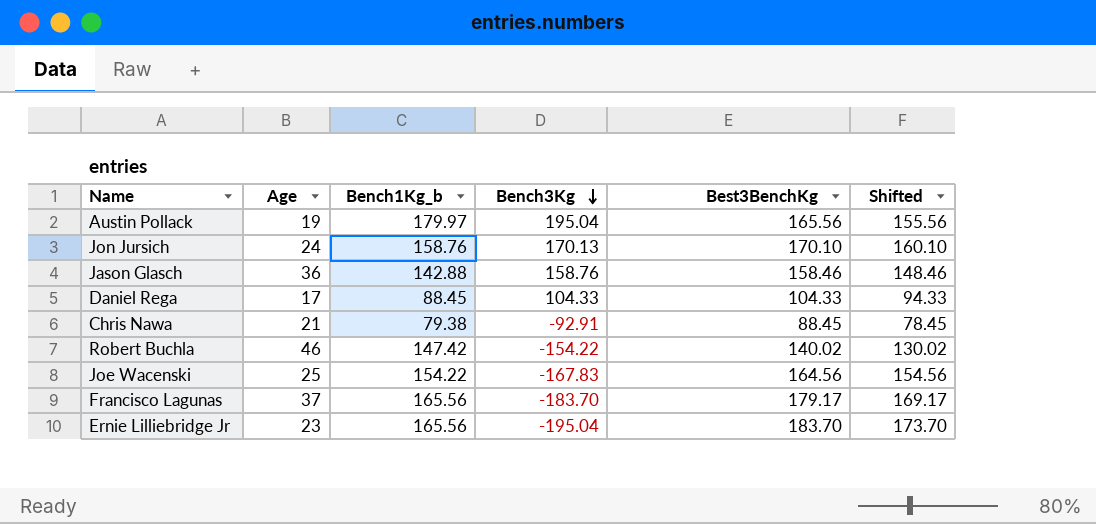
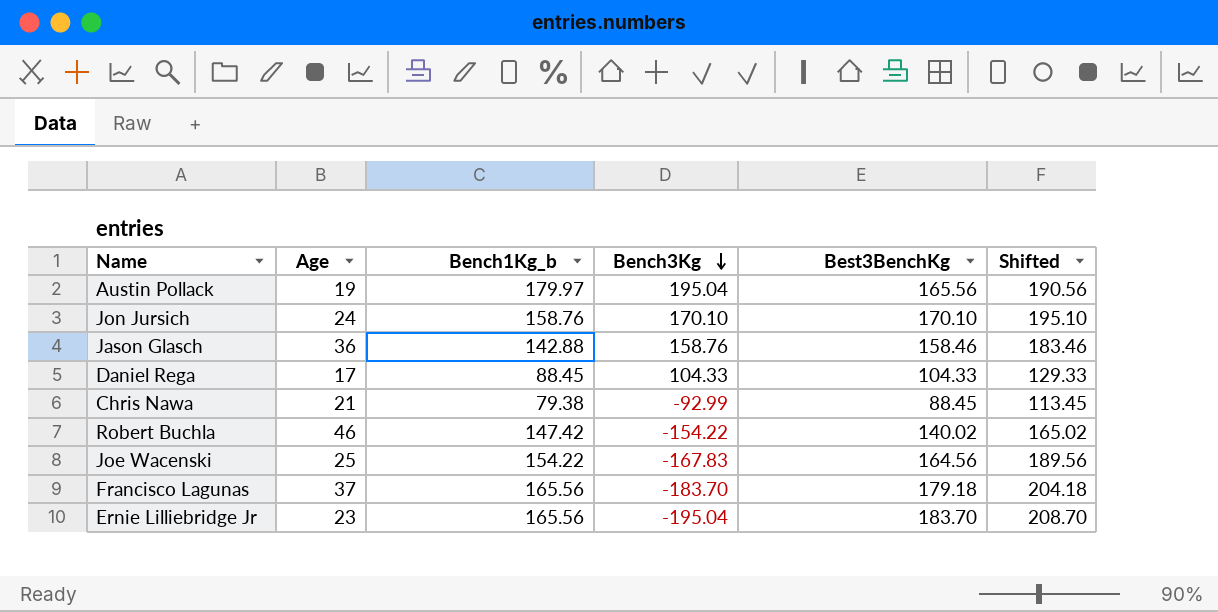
column Shifted | formula: [Best3BenchKg] - 10 -> [Best3BenchKg] + 25
Jon Jursich | Bench3Kg: 170.13 -> 170.10
Chris Nawa | Bench3Kg: -92.91 -> -92.99
Francisco Lagunas | Best3BenchKg: 179.17 -> 179.18

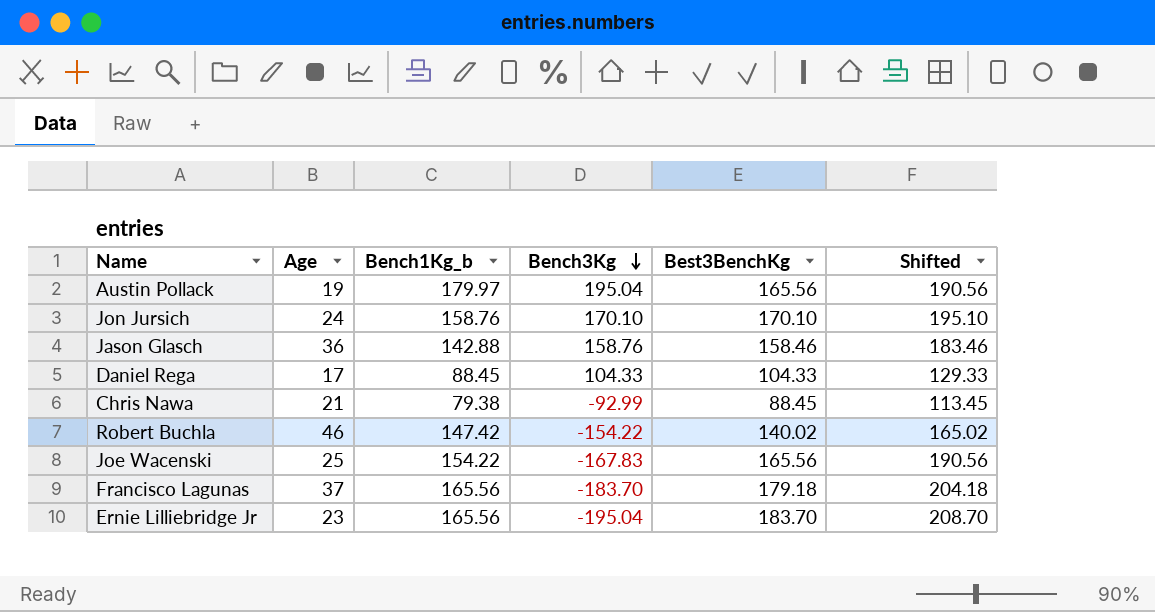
Joe Wacenski | Best3BenchKg: 164.56 -> 165.56
Joe Wacenski | Shifted: 189.56 -> 190.56

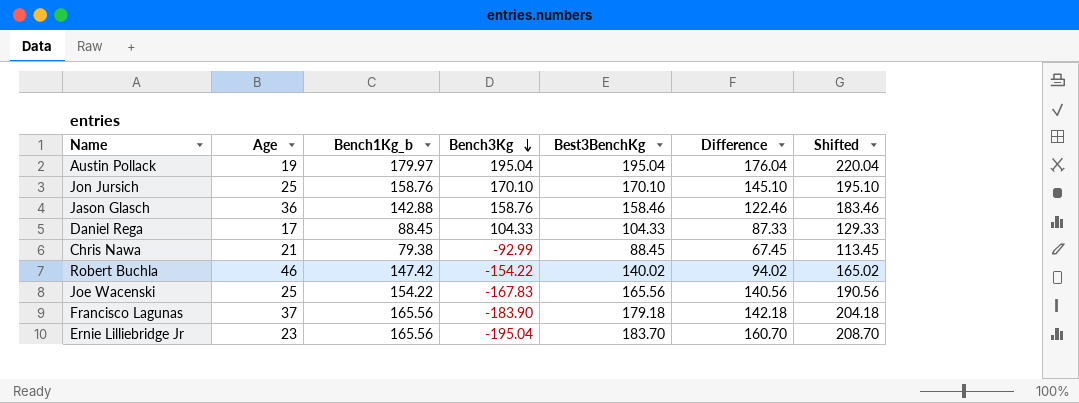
column Difference | formula: none -> [Best3BenchKg] - [Age]
Austin Pollack | Best3BenchKg: 165.56 -> 195.04
Austin Pollack | Shifted: 190.56 -> 220.04
Jon Jursich | Age: 24 -> 25
Francisco Lagunas | Bench3Kg: -183.70 -> -183.90

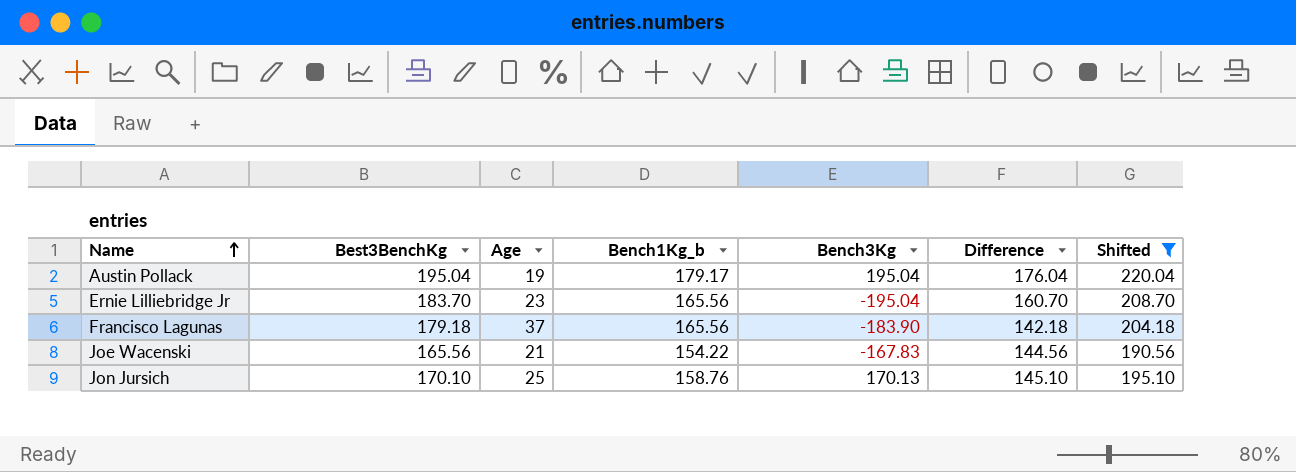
filter: none -> Shifted >= 190.56
row order: Bench3Kg descending -> Name ascending
column Best3BenchKg | position: 5 -> 2
Austin Pollack | Bench1Kg_b: 179.97 -> 179.17
Joe Wacenski | Age: 25 -> 21
Joe Wacenski | Difference: 140.56 -> 144.56
Jon Jursich | Bench3Kg: 170.10 -> 170.13

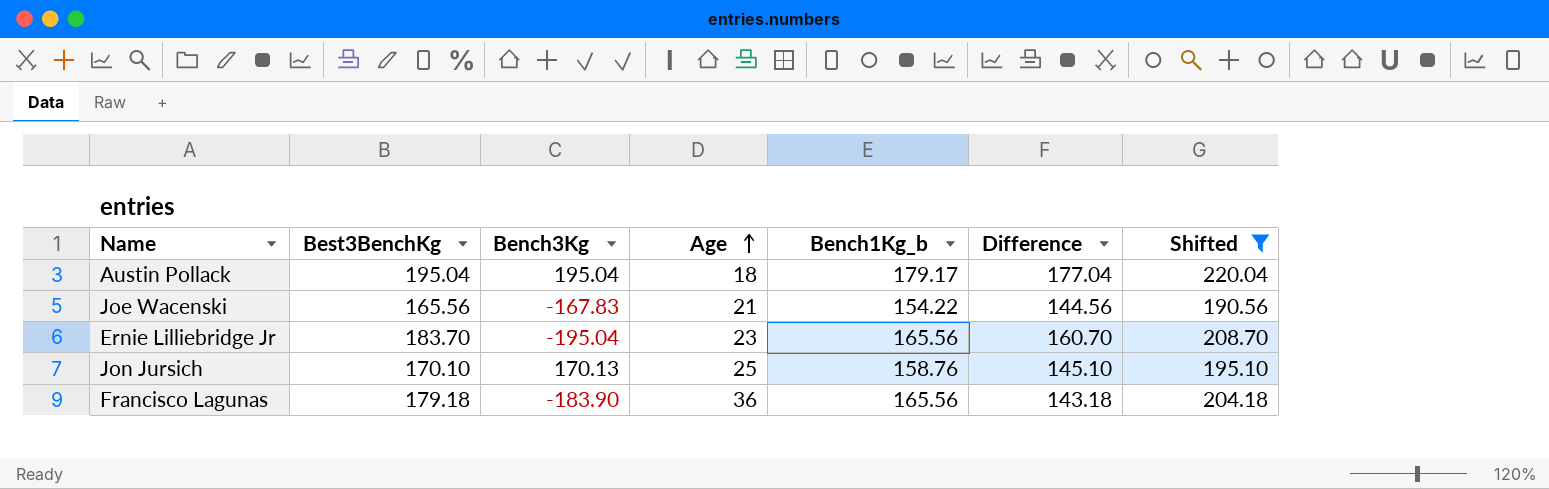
row order: Name ascending -> Age ascending
column Bench3Kg | position: 5 -> 3
Austin Pollack | Age: 19 -> 18
Austin Pollack | Difference: 176.04 -> 177.04
Francisco Lagunas | Age: 37 -> 36
Francisco Lagunas | Difference: 142.18 -> 143.18

